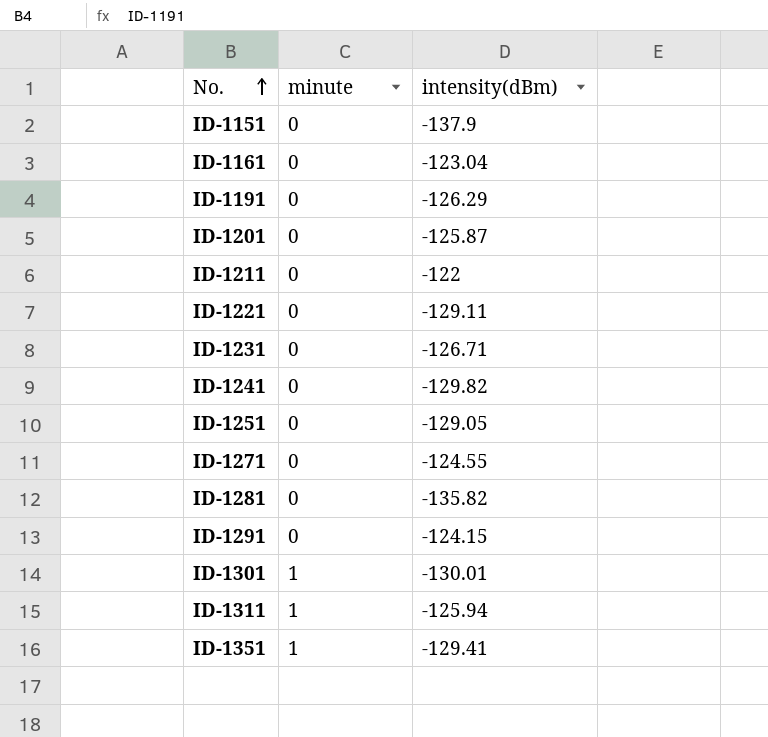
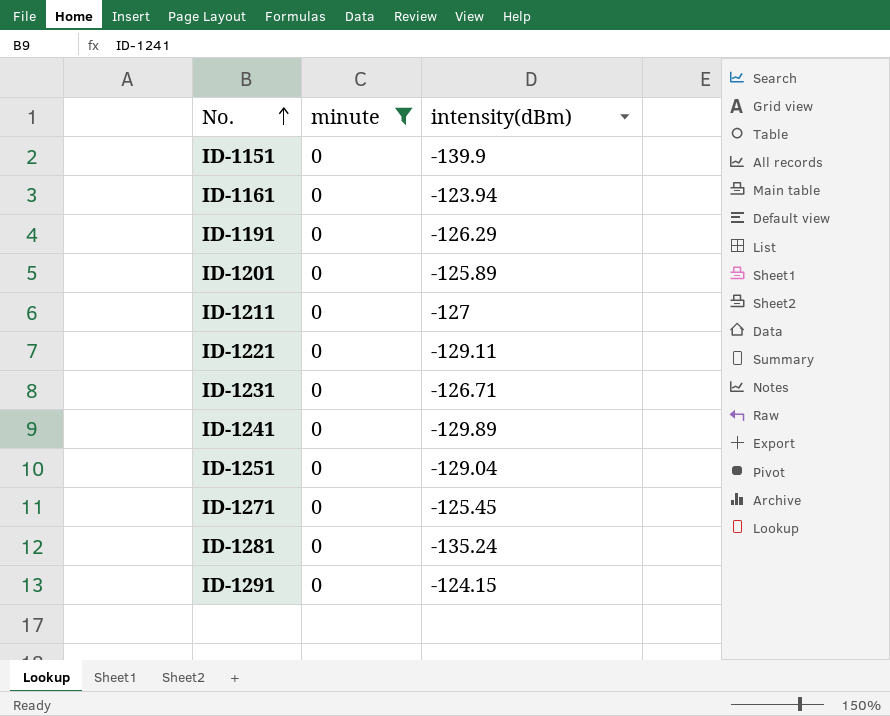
filter: none -> minute = 0
ID-1151 | intensity(dBm): -137.9 -> -139.9
ID-1161 | intensity(dBm): -123.04 -> -123.94
ID-1201 | intensity(dBm): -125.87 -> -125.89
ID-1211 | intensity(dBm): -122 -> -127
ID-1241 | intensity(dBm): -129.82 -> -129.89
ID-1251 | intensity(dBm): -129.05 -> -129.04
ID-1271 | intensity(dBm): -124.55 -> -125.45
ID-1281 | intensity(dBm): -135.82 -> -135.24

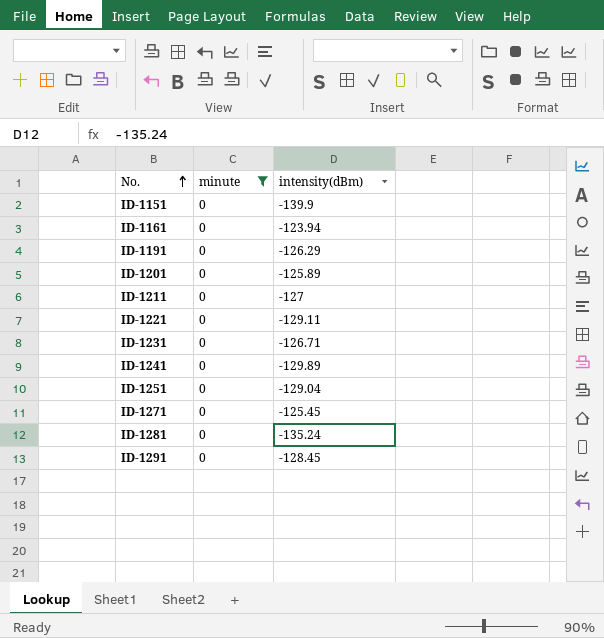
ID-1291 | intensity(dBm): -124.15 -> -128.45

